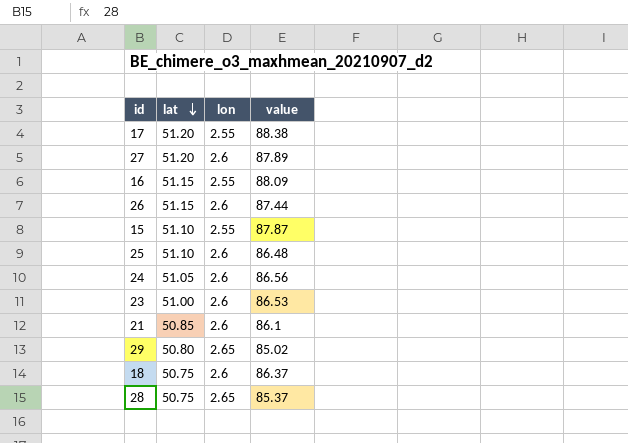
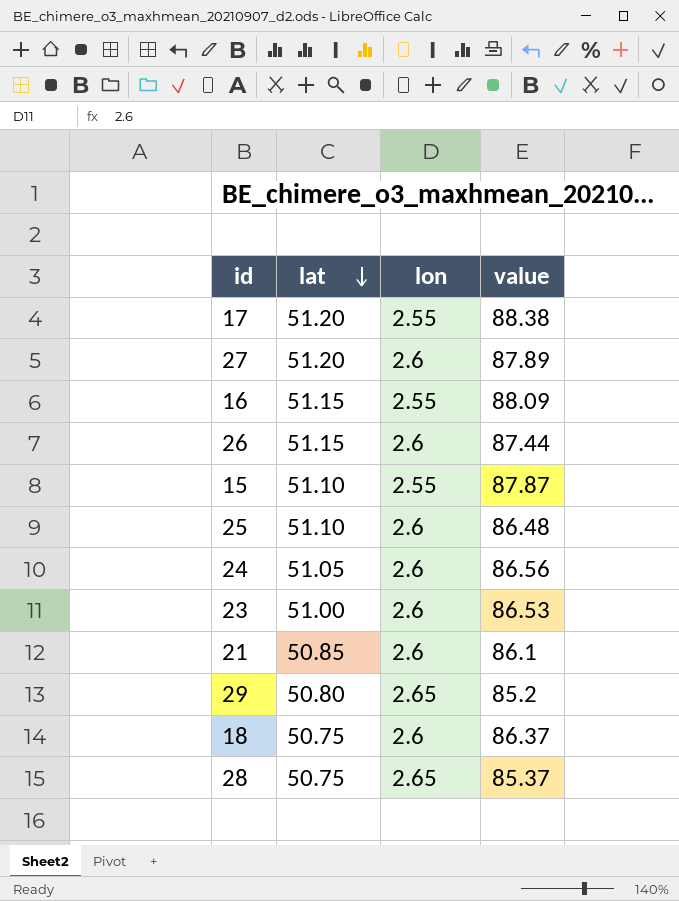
29 | value: 85.02 -> 85.2

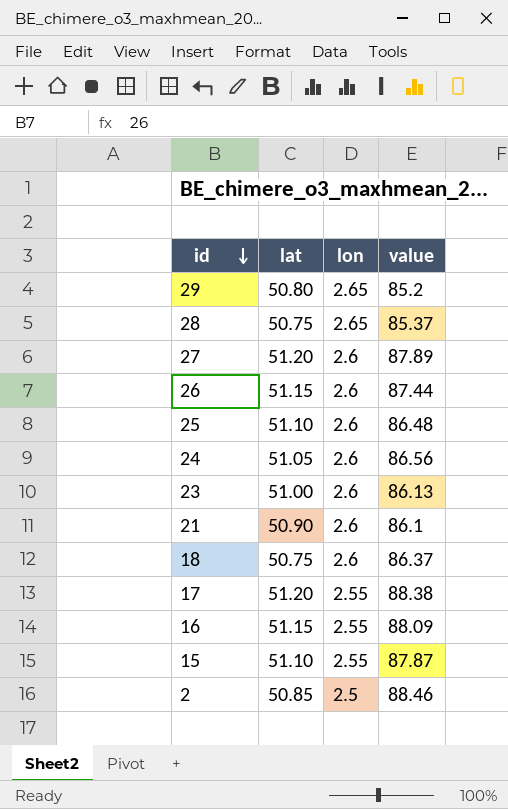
row order: lat descending -> id descending
23 | value: 86.53 -> 86.13
21 | lat: 50.85 -> 50.90
row 2: none -> 50.85 | 2.5 | 88.46

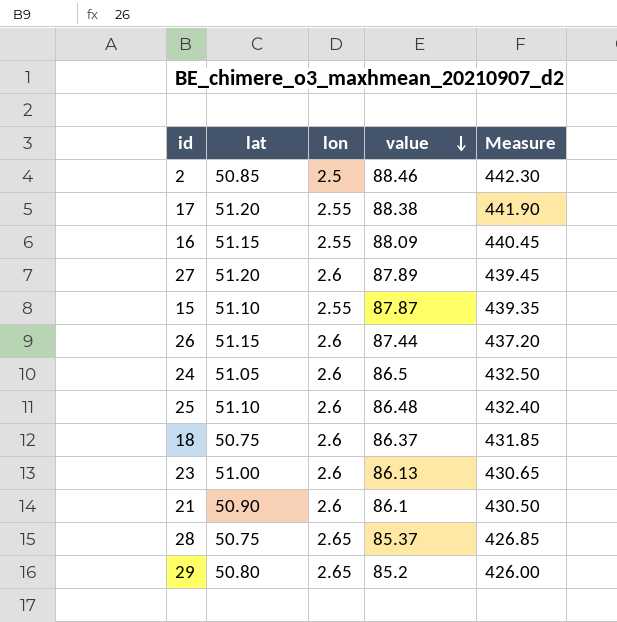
row order: id descending -> value descending
column Measure | formula: none -> [value] * 5
24 | value: 86.56 -> 86.5

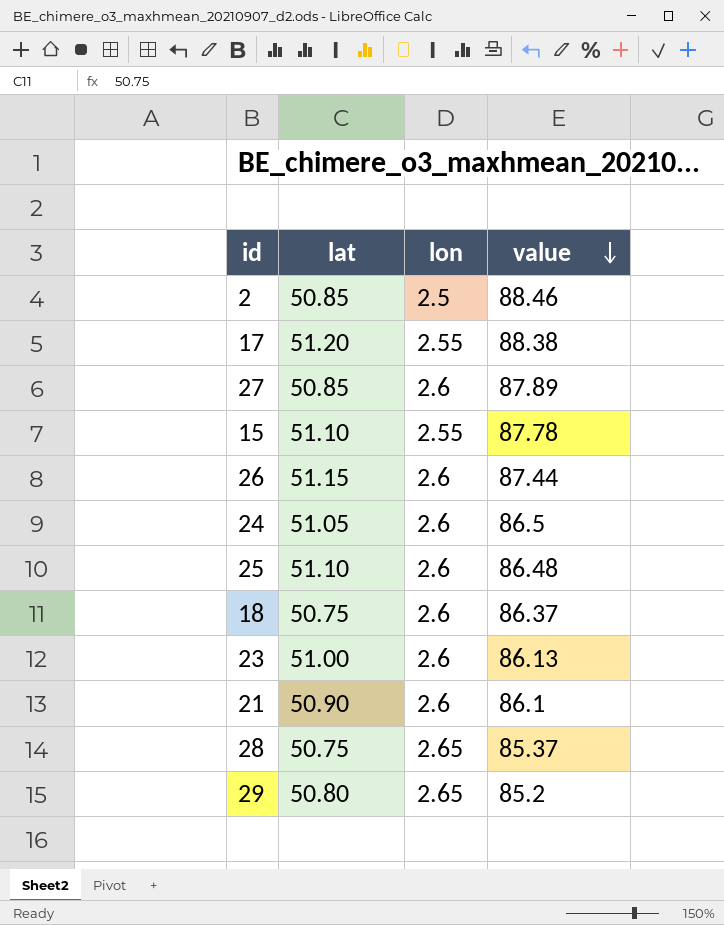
column Measure | formula: [value] * 5 -> none
row 16: 51.15 | 2.55 | 88.09 | 440.45 -> none
27 | lat: 51.20 -> 50.85
15 | value: 87.87 -> 87.78

